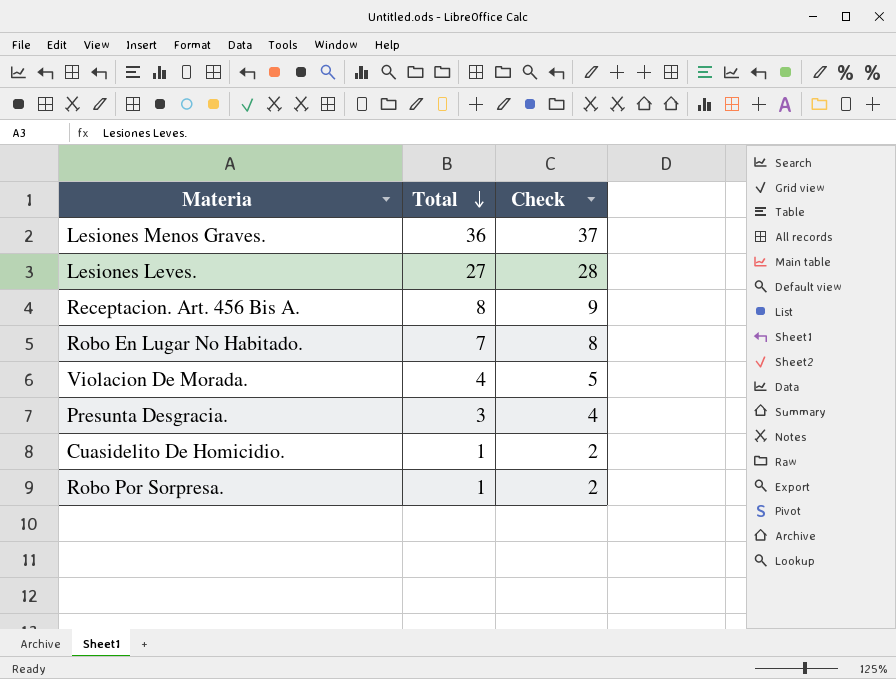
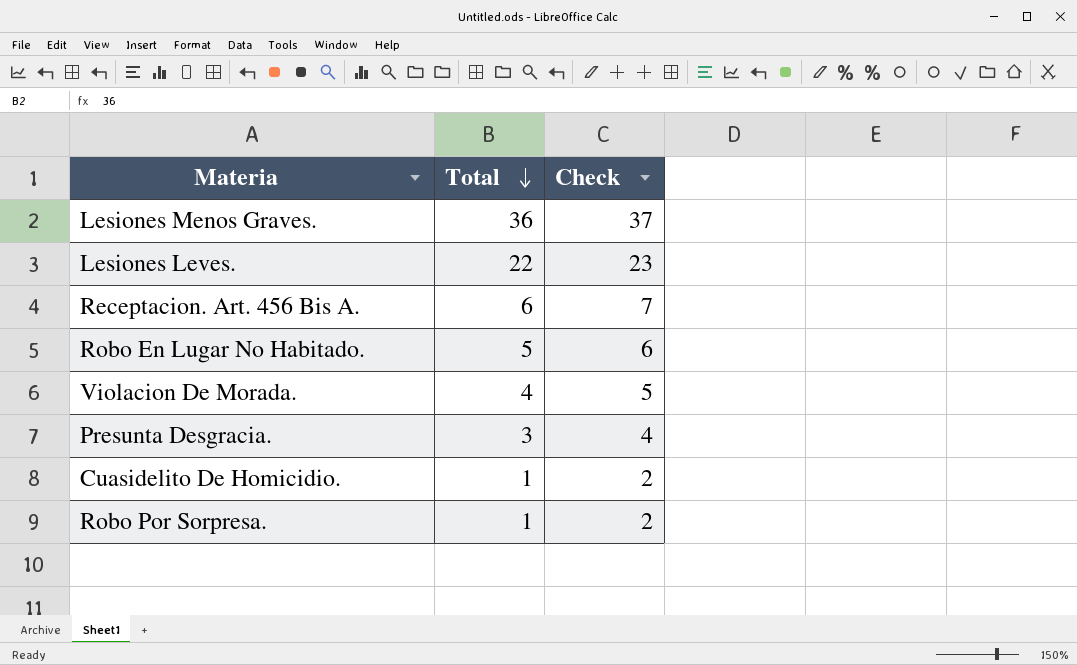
Lesiones Leves. | Total: 27 -> 22
Lesiones Leves. | Check: 28 -> 23
Receptacion. Art. 456 Bis A. | Total: 8 -> 6
Receptacion. Art. 456 Bis A. | Check: 9 -> 7
Robo En Lugar No Habitado. | Total: 7 -> 5
Robo En Lugar No Habitado. | Check: 8 -> 6

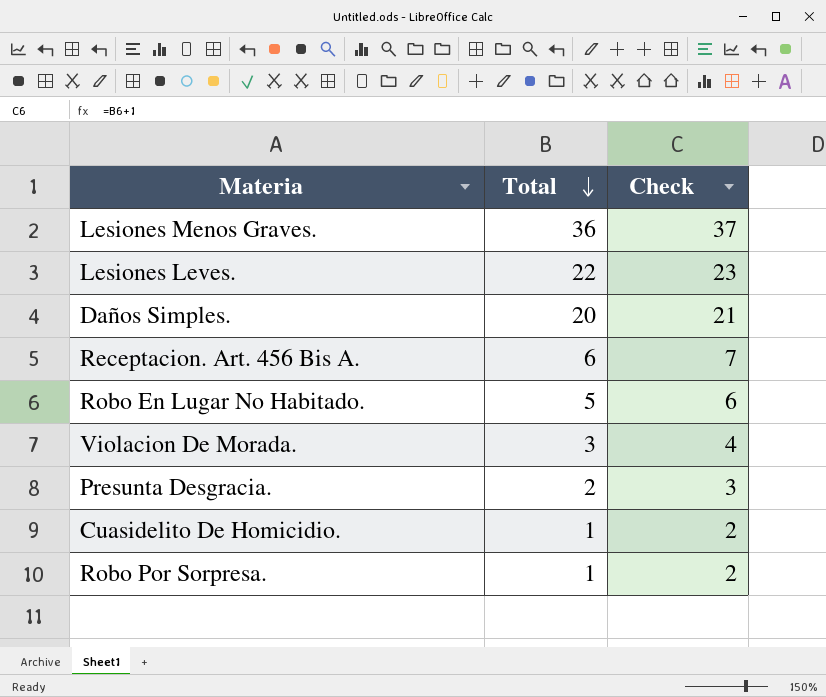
row Daños Simples.: none -> 20 | 21
Violacion De Morada. | Total: 4 -> 3
Violacion De Morada. | Check: 5 -> 4
Presunta Desgracia. | Total: 3 -> 2
Presunta Desgracia. | Check: 4 -> 3

